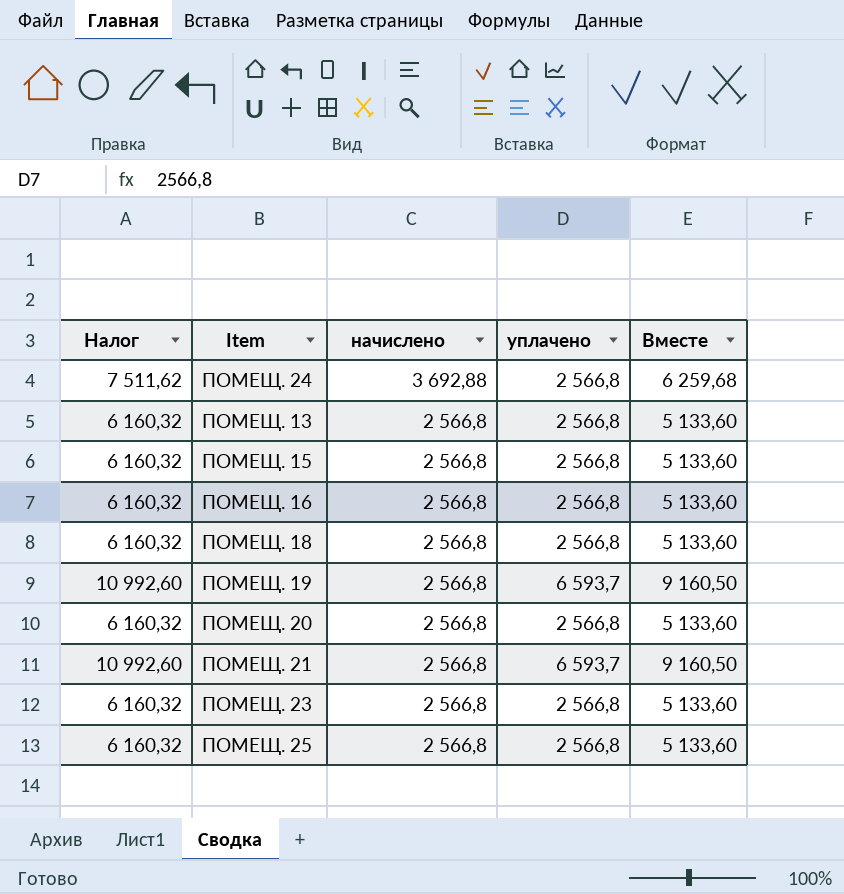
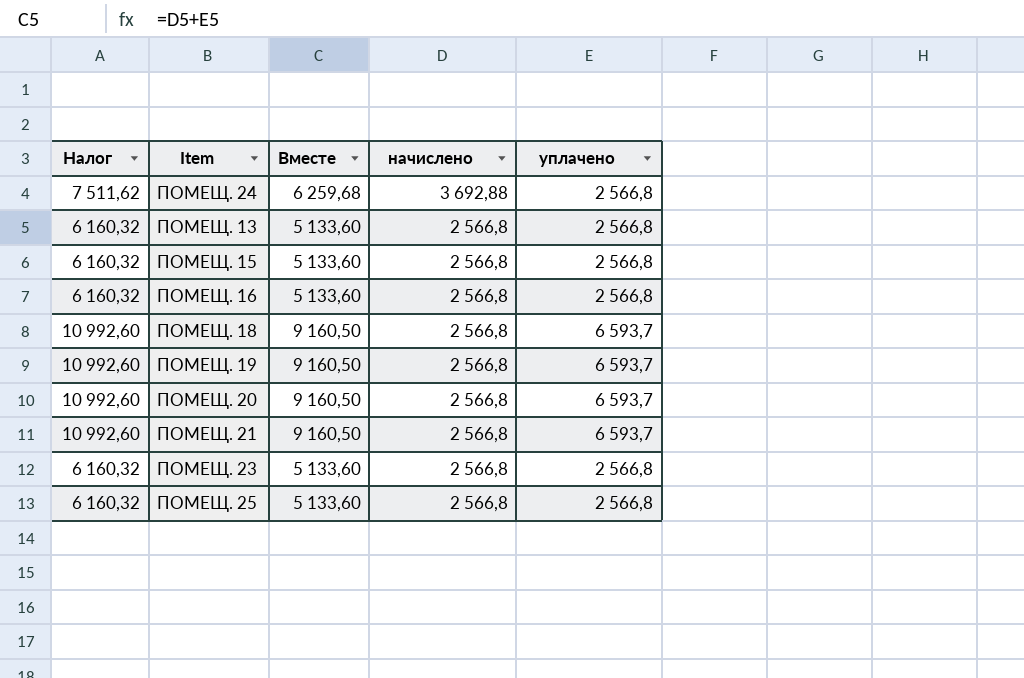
column Вместе | position: 5 -> 3
ПОМЕЩ. 18 | Налог: 6 160,32 -> 10 992,60
ПОМЕЩ. 18 | Вместе: 5 133,60 -> 9 160,50
ПОМЕЩ. 18 | уплачено: 2 566,8 -> 6 593,7
ПОМЕЩ. 20 | Налог: 6 160,32 -> 10 992,60
ПОМЕЩ. 20 | Вместе: 5 133,60 -> 9 160,50
ПОМЕЩ. 20 | уплачено: 2 566,8 -> 6 593,7

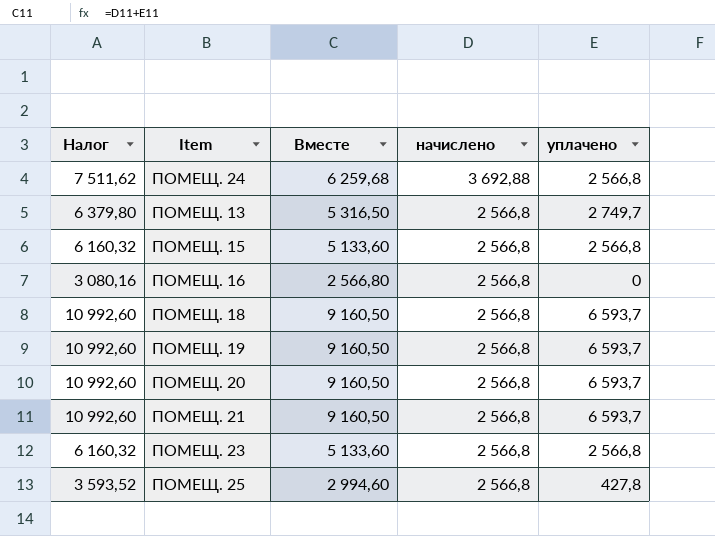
ПОМЕЩ. 13 | Налог: 6 160,32 -> 6 379,80
ПОМЕЩ. 13 | Вместе: 5 133,60 -> 5 316,50
ПОМЕЩ. 13 | уплачено: 2 566,8 -> 2 749,7
ПОМЕЩ. 16 | Налог: 6 160,32 -> 3 080,16
ПОМЕЩ. 16 | Вместе: 5 133,60 -> 2 566,80
ПОМЕЩ. 16 | уплачено: 2 566,8 -> 0
ПОМЕЩ. 25 | Налог: 6 160,32 -> 3 593,52
ПОМЕЩ. 25 | Вместе: 5 133,60 -> 2 994,60
ПОМЕЩ. 25 | уплачено: 2 566,8 -> 427,8

